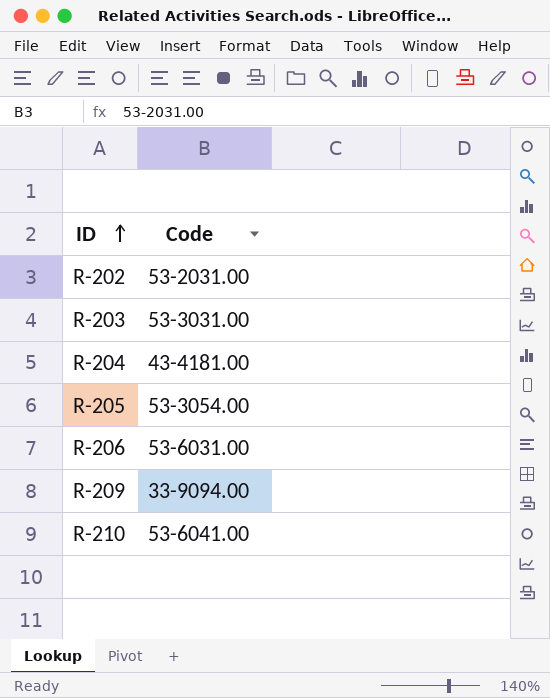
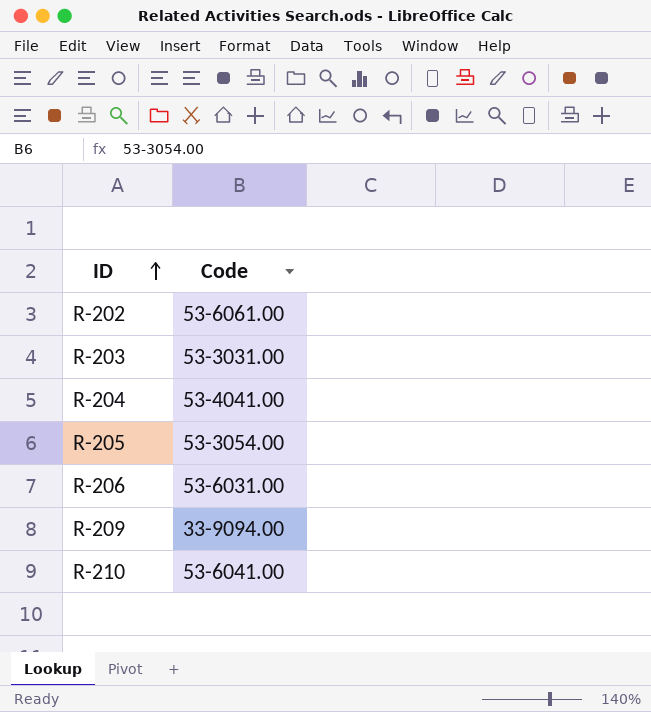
R-202 | Code: 53-2031.00 -> 53-6061.00
R-204 | Code: 43-4181.00 -> 53-4041.00

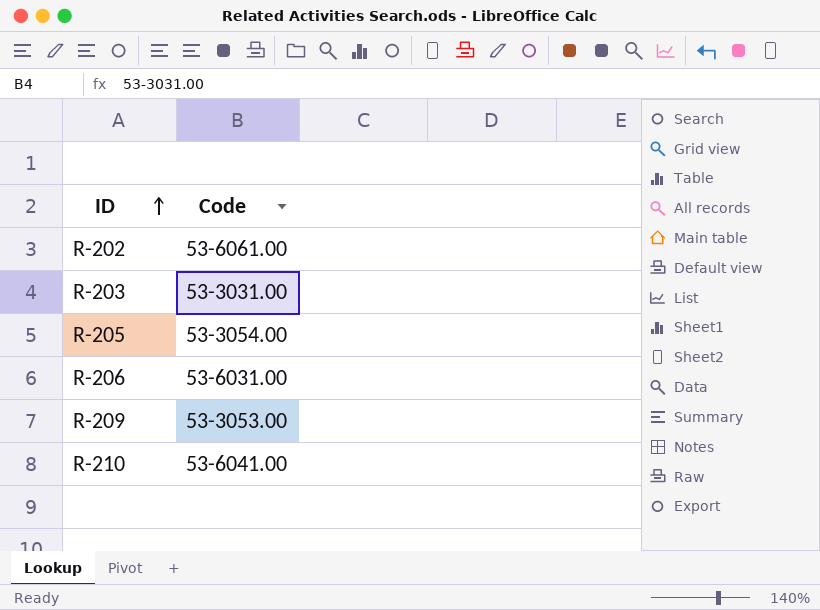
row R-204: 53-4041.00 -> none
R-209 | Code: 33-9094.00 -> 53-3053.00

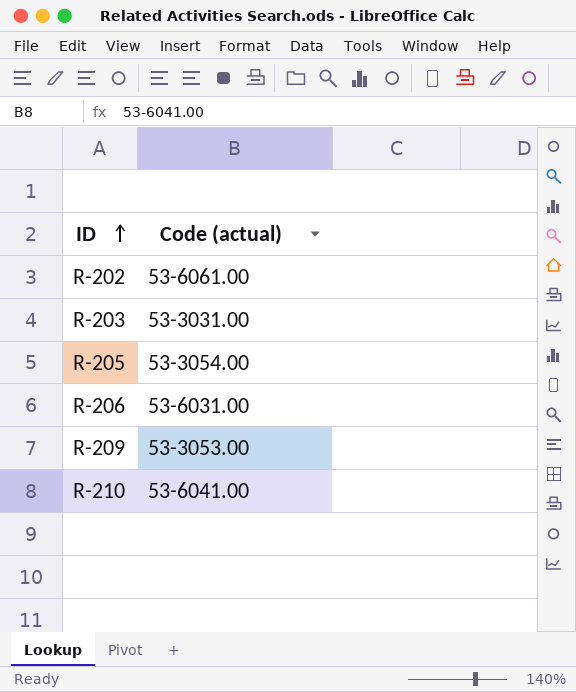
column name: Code -> Code (actual)

